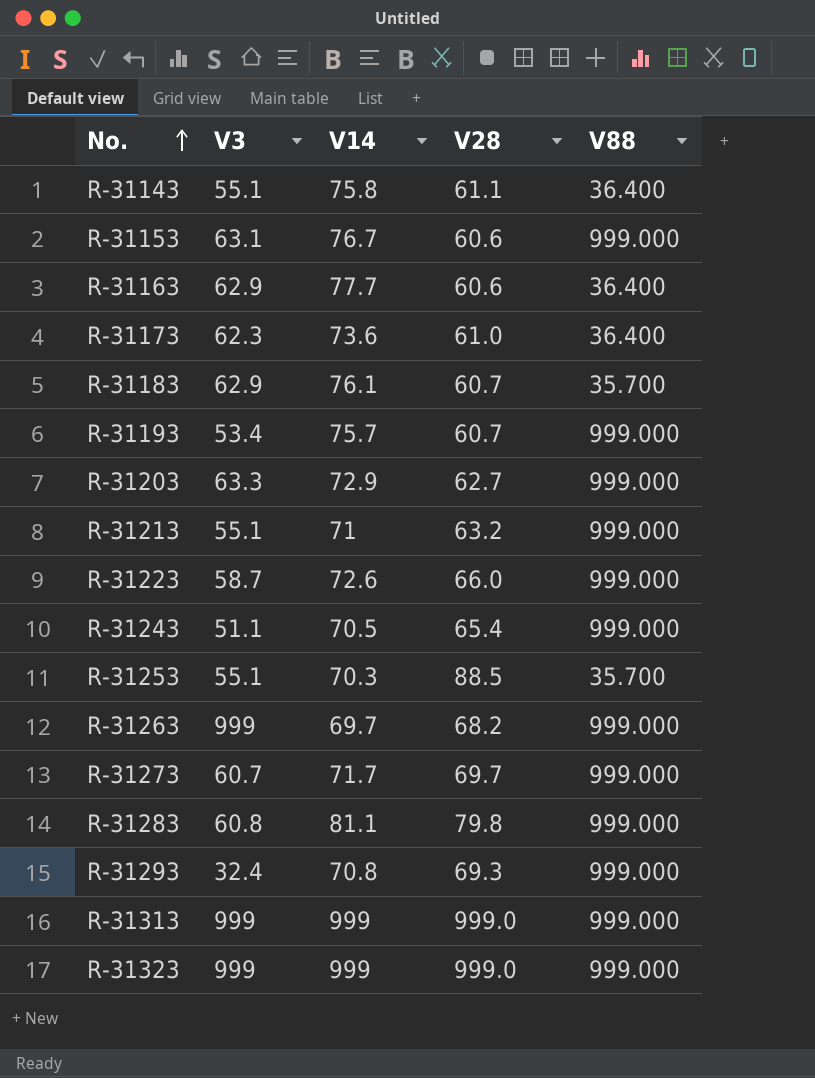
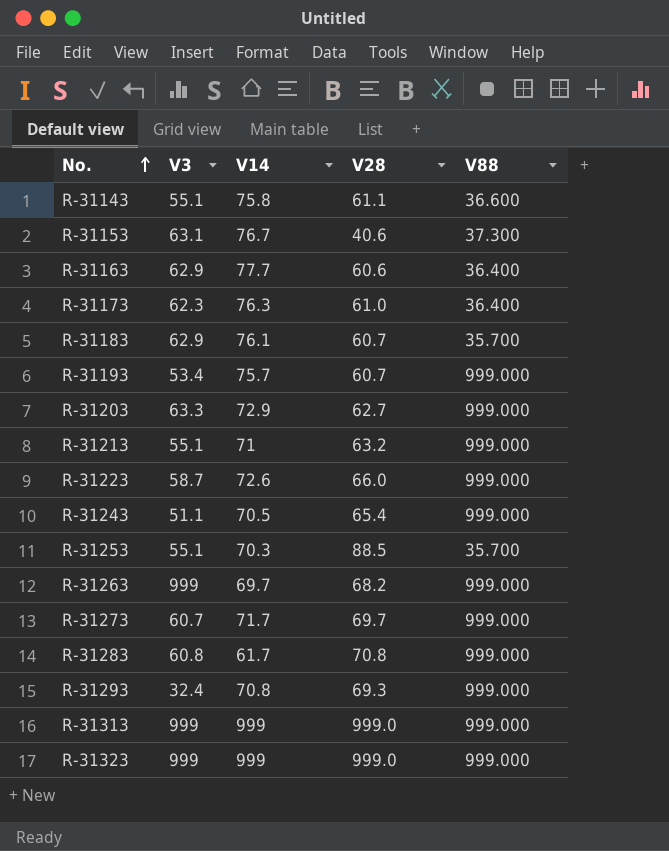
R-31143 | V88: 36.400 -> 36.600
R-31153 | V28: 60.6 -> 40.6
R-31153 | V88: 999.000 -> 37.300
R-31173 | V14: 73.6 -> 76.3
R-31283 | V14: 81.1 -> 61.7
R-31283 | V28: 79.8 -> 70.8

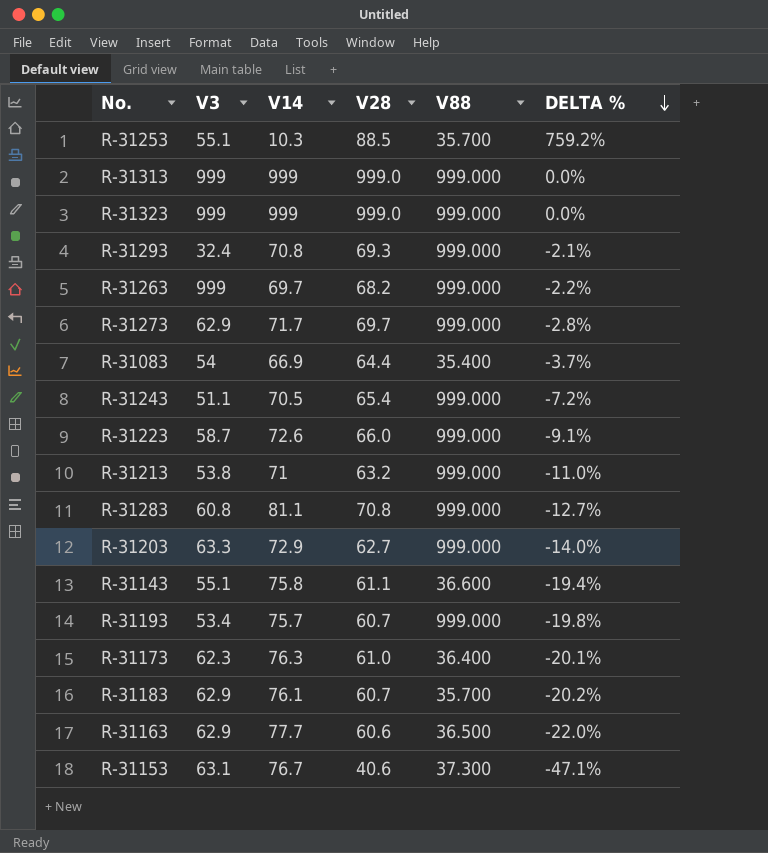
row order: No. ascending -> DELTA % descending
column DELTA % | formula: none -> ([V28] - [V14]) / [V14]
R-31253 | V14: 70.3 -> 10.3
R-31273 | V3: 60.7 -> 62.9
row R-31083: none -> 54 | 66.9 | 64.4 | 35.400 | -3.7%
R-31213 | V3: 55.1 -> 53.8
R-31283 | V14: 61.7 -> 81.1
R-31163 | V88: 36.400 -> 36.500

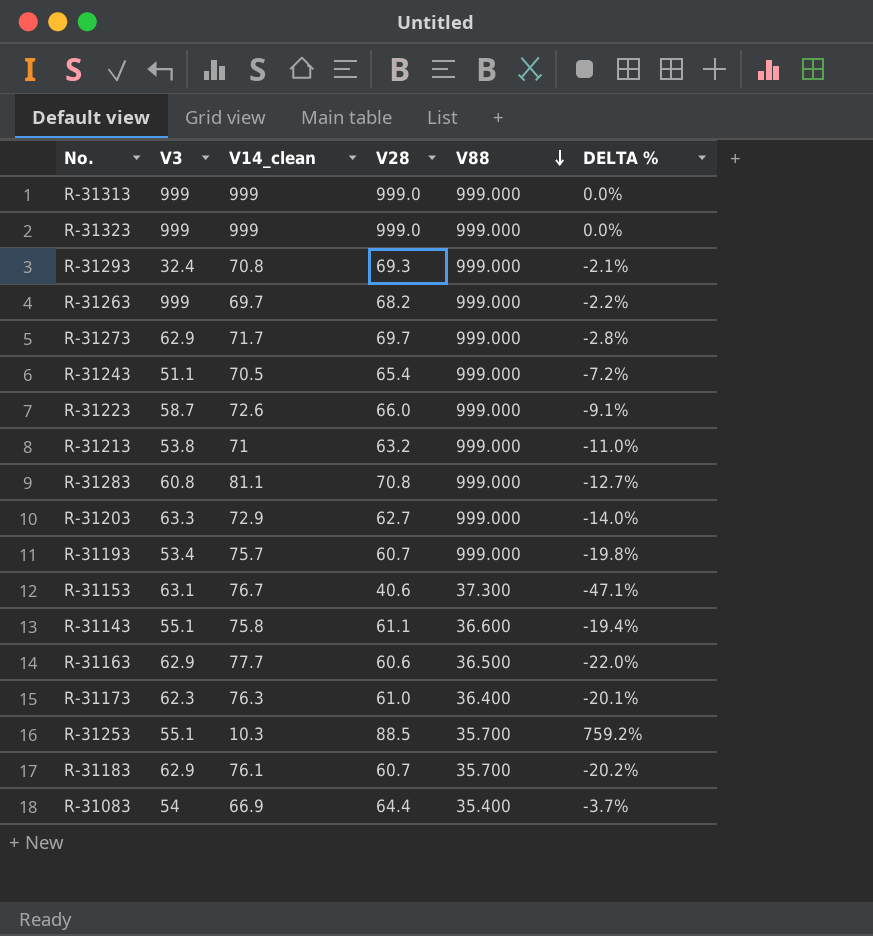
row order: DELTA % descending -> V88 descending
column name: V14 -> V14_clean

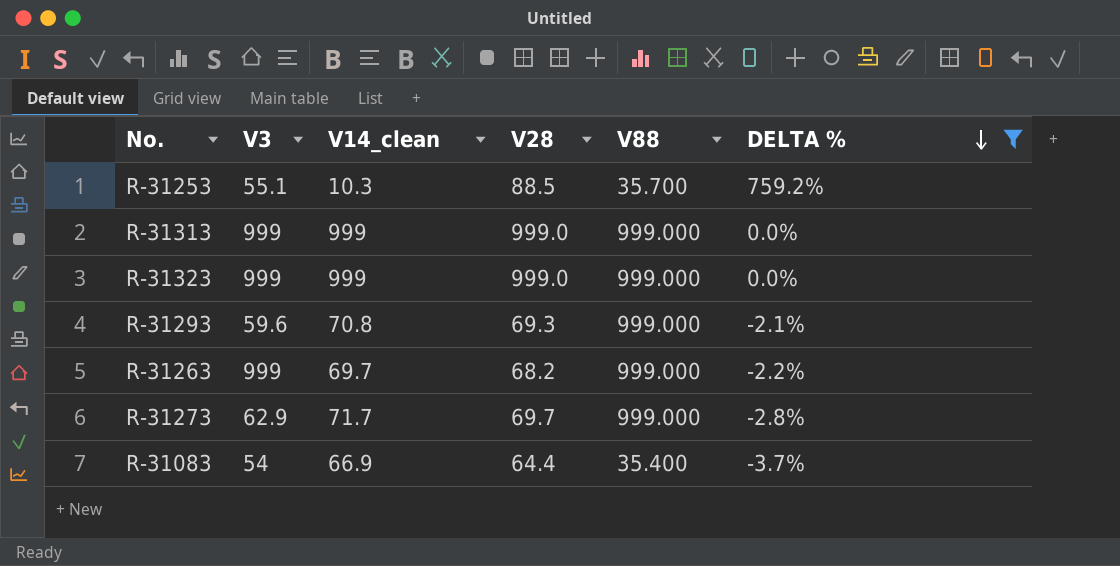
filter: none -> DELTA % >= -3.7%
row order: V88 descending -> DELTA % descending
R-31293 | V3: 32.4 -> 59.6

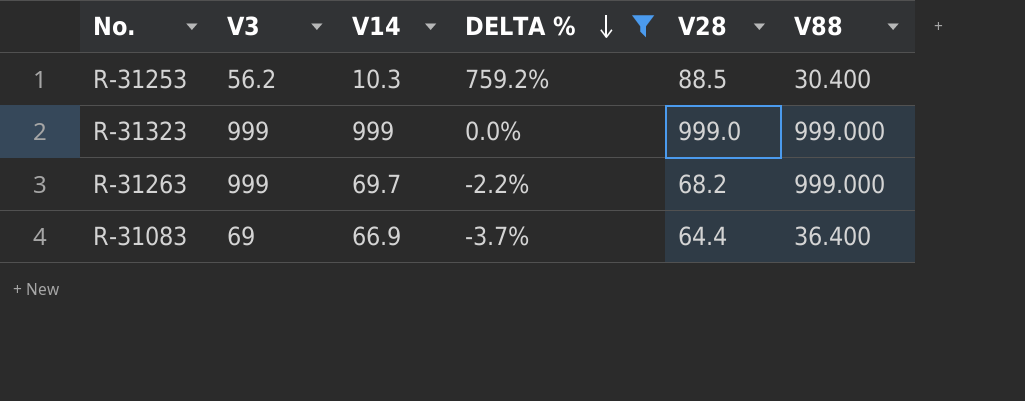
column name: V14_clean -> V14
column DELTA % | position: 6 -> 4
row R-31313: 999 | 999 | 999.0 | 999.000 | 0.0% -> none
row R-31293: 59.6 | 70.8 | 69.3 | 999.000 | -2.1% -> none
row R-31273: 62.9 | 71.7 | 69.7 | 999.000 | -2.8% -> none
R-31253 | V3: 55.1 -> 56.2
R-31253 | V88: 35.700 -> 30.400
R-31083 | V3: 54 -> 69
R-31083 | V88: 35.400 -> 36.400

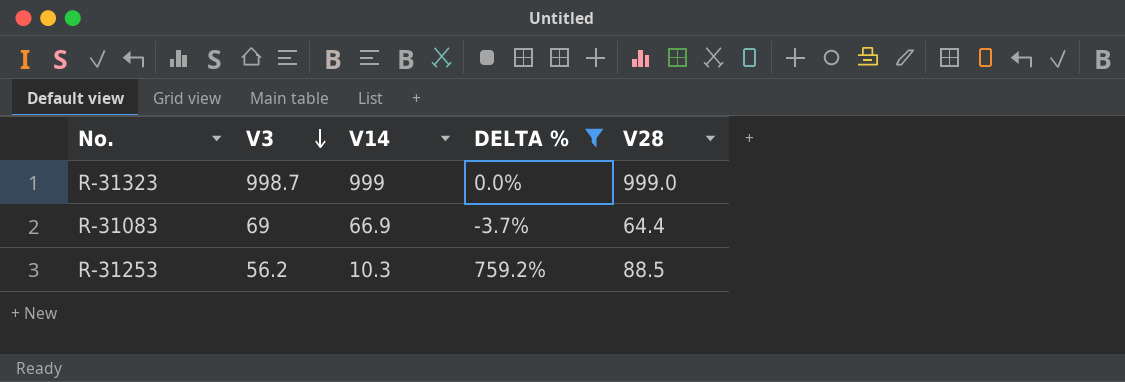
row order: DELTA % descending -> V3 descending
column V88 | position: 6 -> none
row R-31263: 999 | 69.7 | -2.2% | 68.2 | 999.000 -> none
R-31323 | V3: 999 -> 998.7

